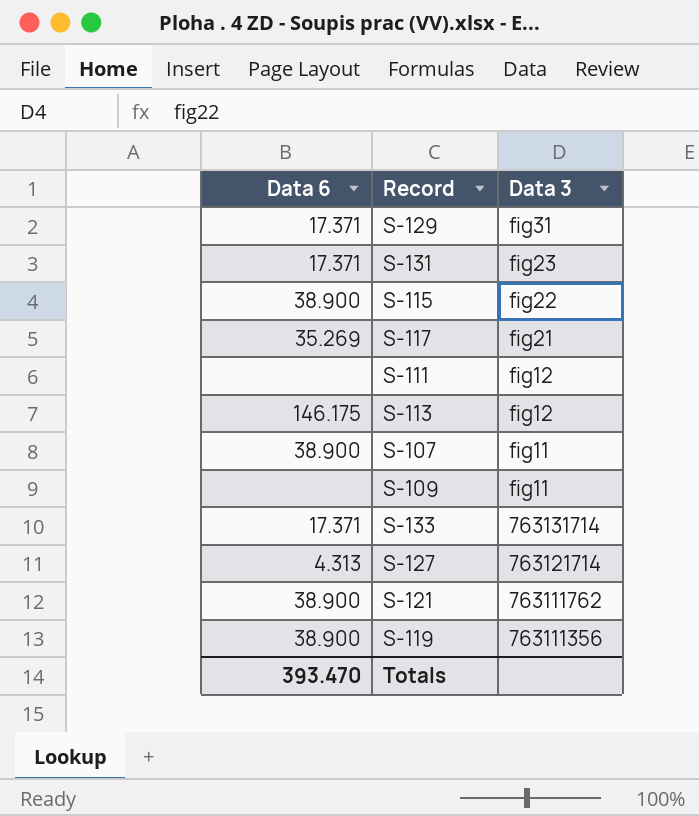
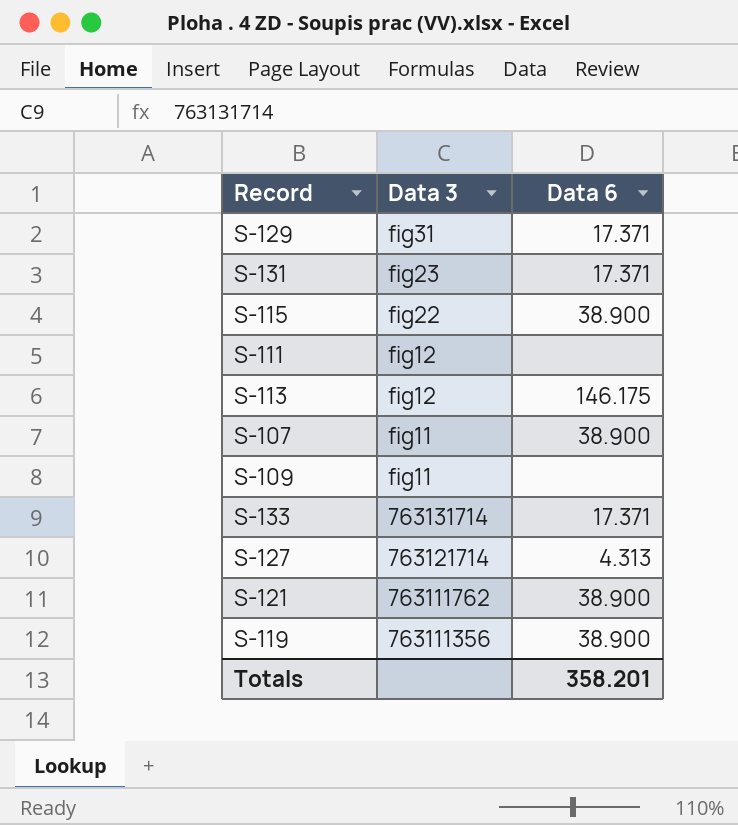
column Data 6 | position: 1 -> 3
row S-117: 35.269 | fig21 -> none
Totals | Data 6: 393.470 -> 358.201

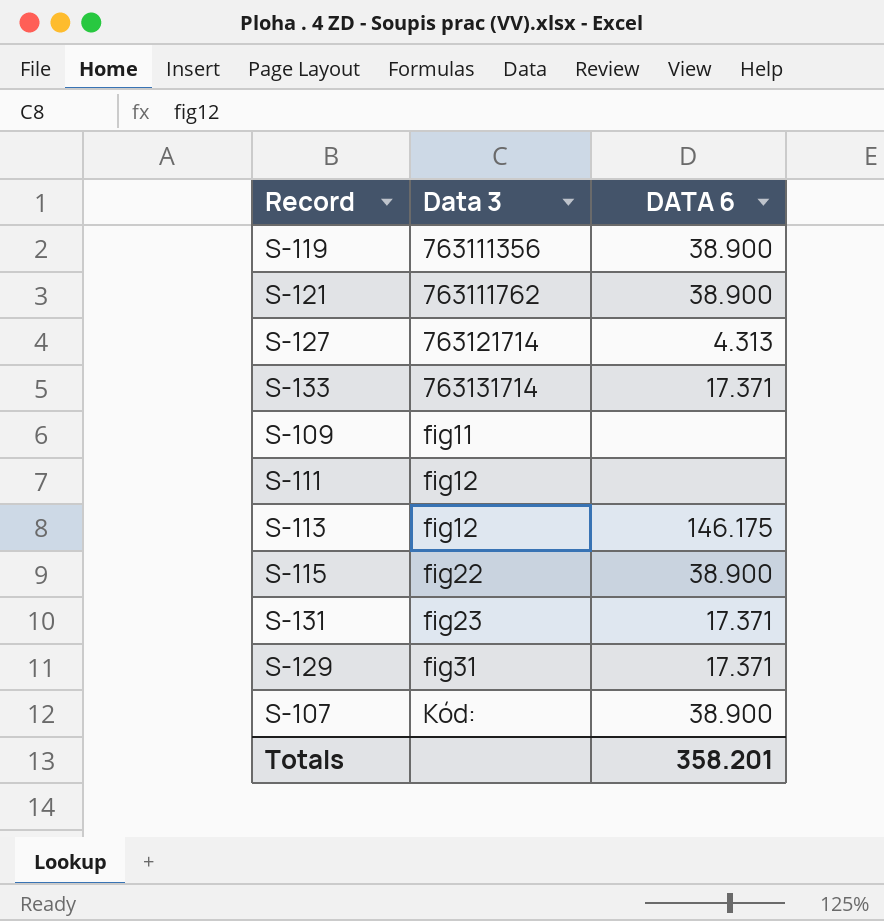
row order: Data 3 descending -> Data 3 ascending
column name: Data 6 -> DATA 6
S-107 | Data 3: fig11 -> Kód:

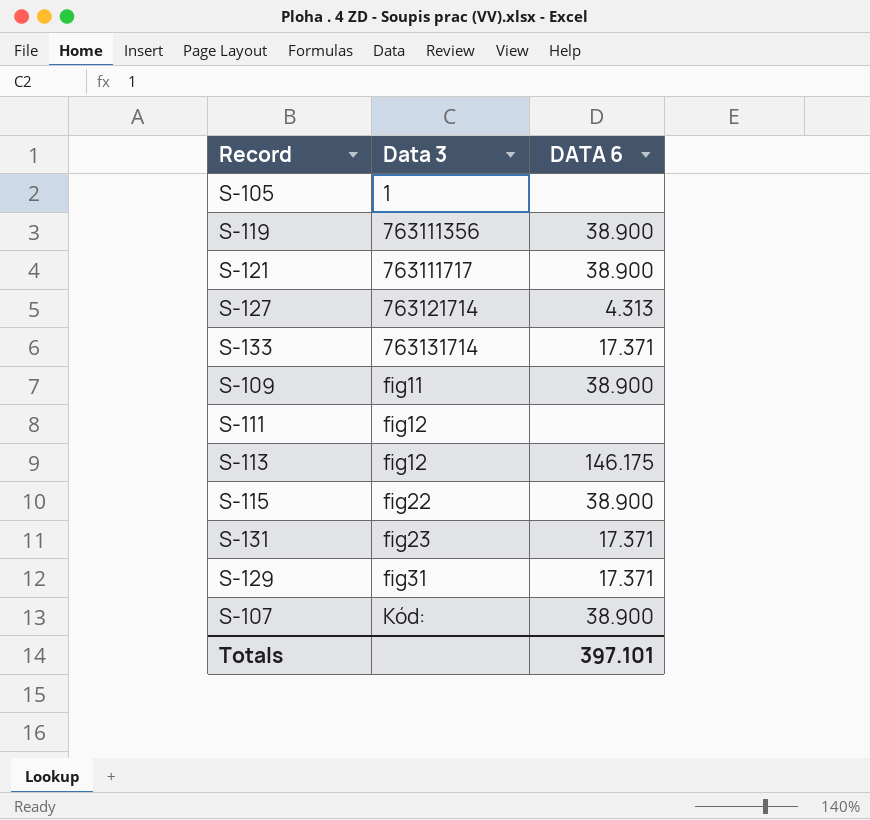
row S-105: none -> 1 | none
S-121 | Data 3: 763111762 -> 763111717
S-109 | DATA 6: none -> 38.900
Totals | DATA 6: 358.201 -> 397.101

